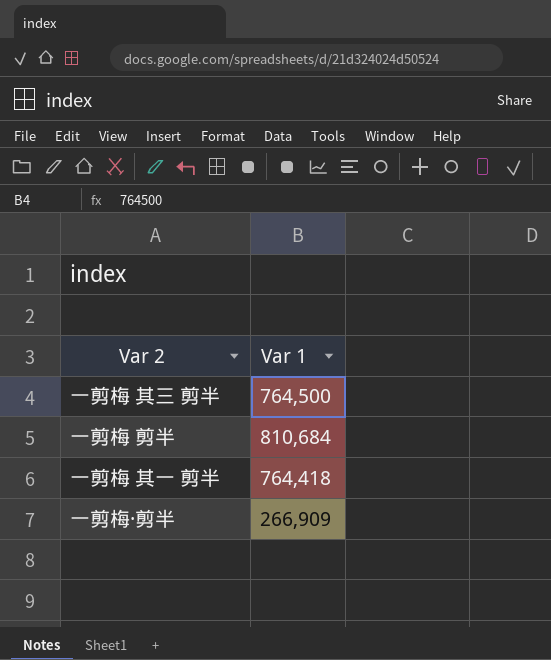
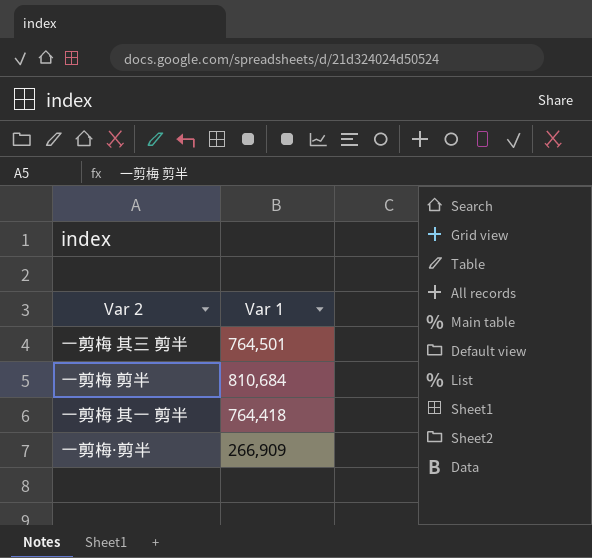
一剪梅 其三 剪半 | Var 1: 764,500 -> 764,501

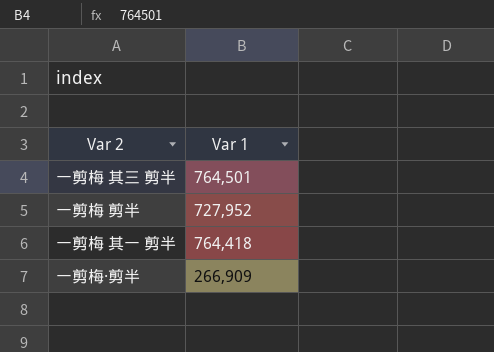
一剪梅 剪半 | Var 1: 810,684 -> 727,952

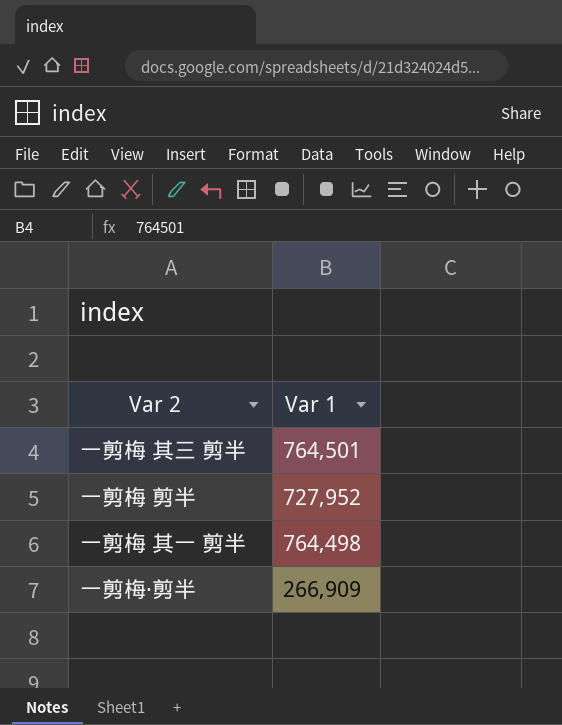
一剪梅 其一 剪半 | Var 1: 764,418 -> 764,498

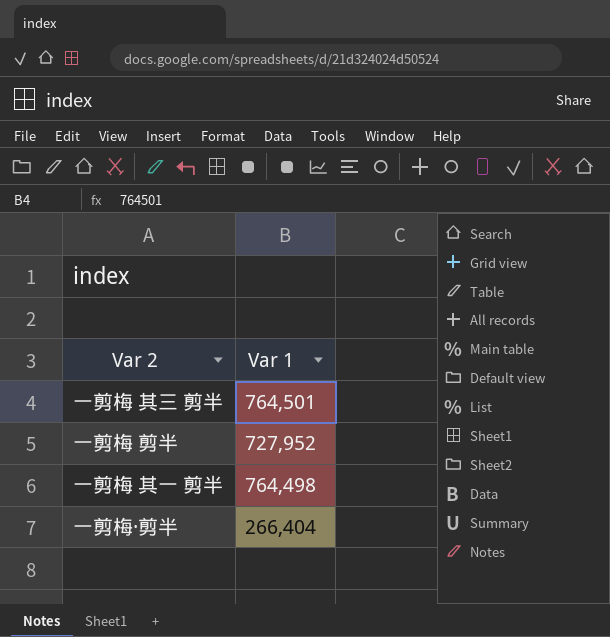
一剪梅·剪半 | Var 1: 266,909 -> 266,404

